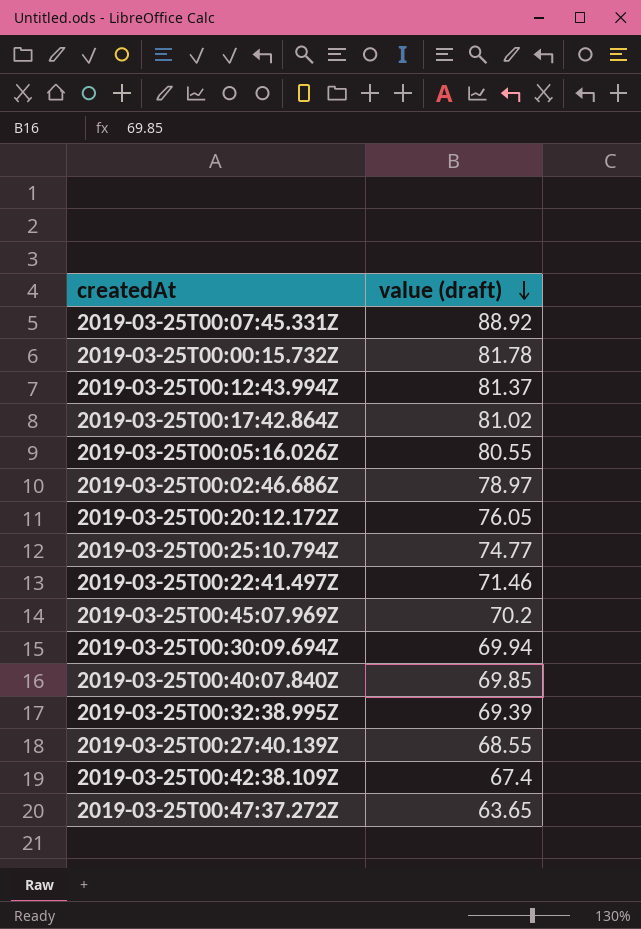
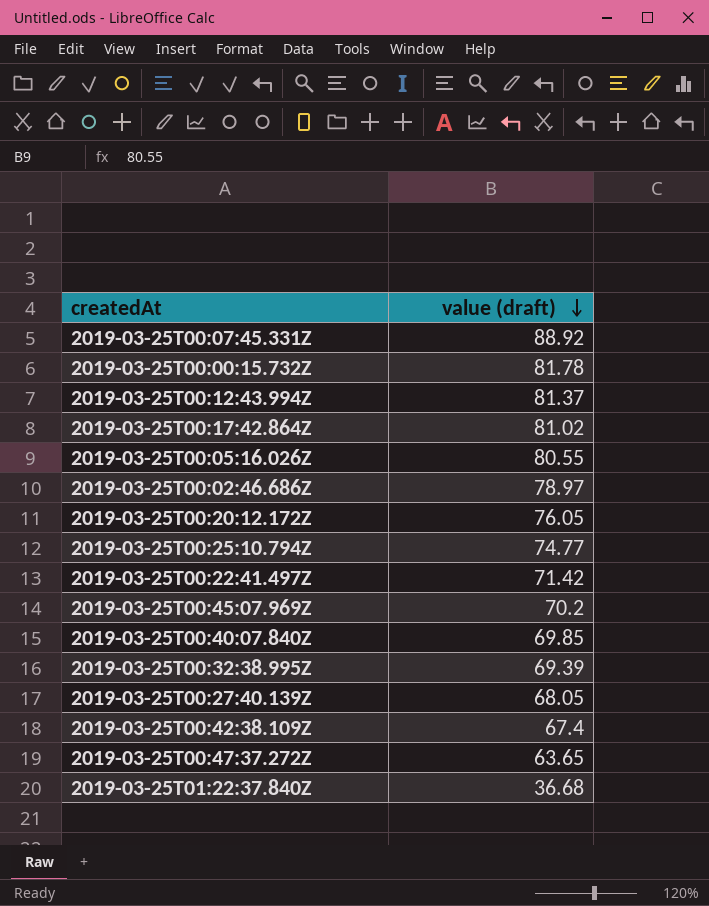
row 2019-03-25T00:30:09.694Z: 69.94 -> none
2019-03-25T00:22:41.497Z | value (draft): 71.46 -> 71.42
2019-03-25T00:27:40.139Z | value (draft): 68.55 -> 68.05
row 2019-03-25T01:22:37.840Z: none -> 36.68

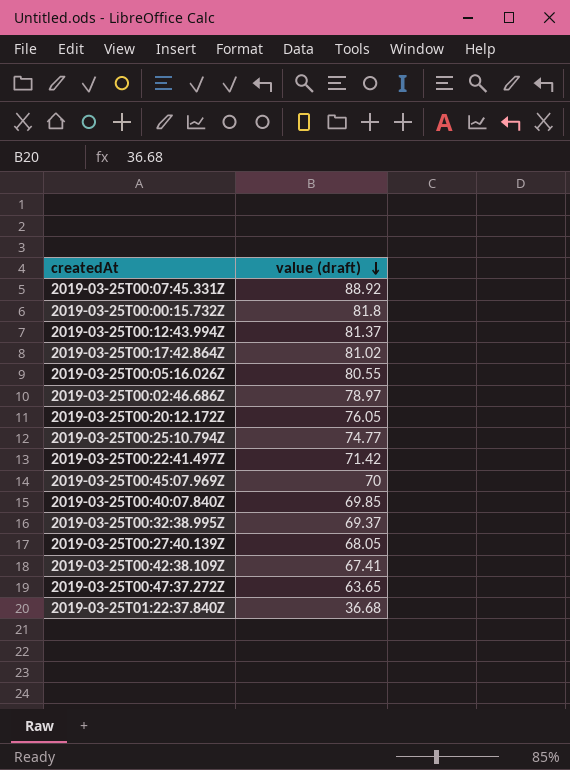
2019-03-25T00:00:15.732Z | value (draft): 81.78 -> 81.8
2019-03-25T00:45:07.969Z | value (draft): 70.2 -> 70
2019-03-25T00:32:38.995Z | value (draft): 69.39 -> 69.37
2019-03-25T00:42:38.109Z | value (draft): 67.4 -> 67.41

